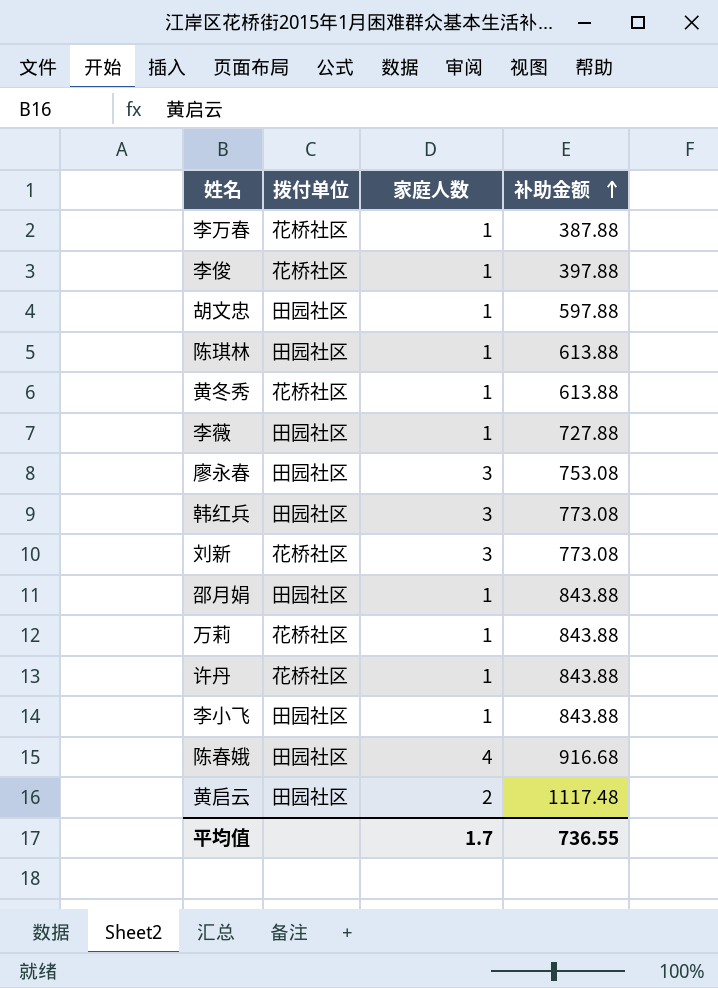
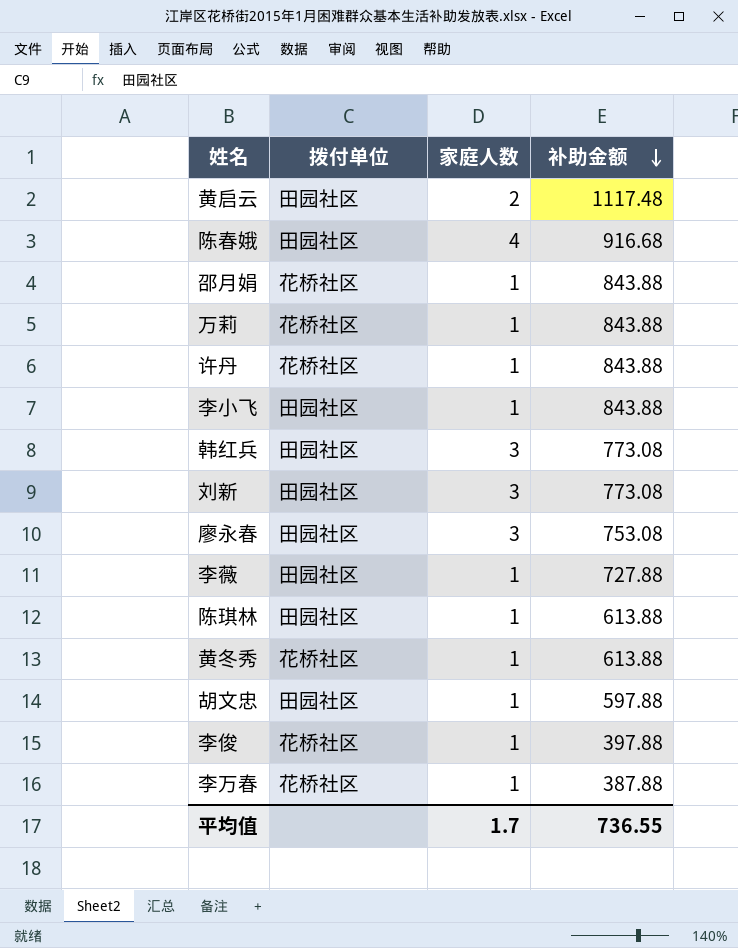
row order: 补助金额 ascending -> 补助金额 descending
邵月娟 | 拨付单位: 田园社区 -> 花桥社区
刘新 | 拨付单位: 花桥社区 -> 田园社区

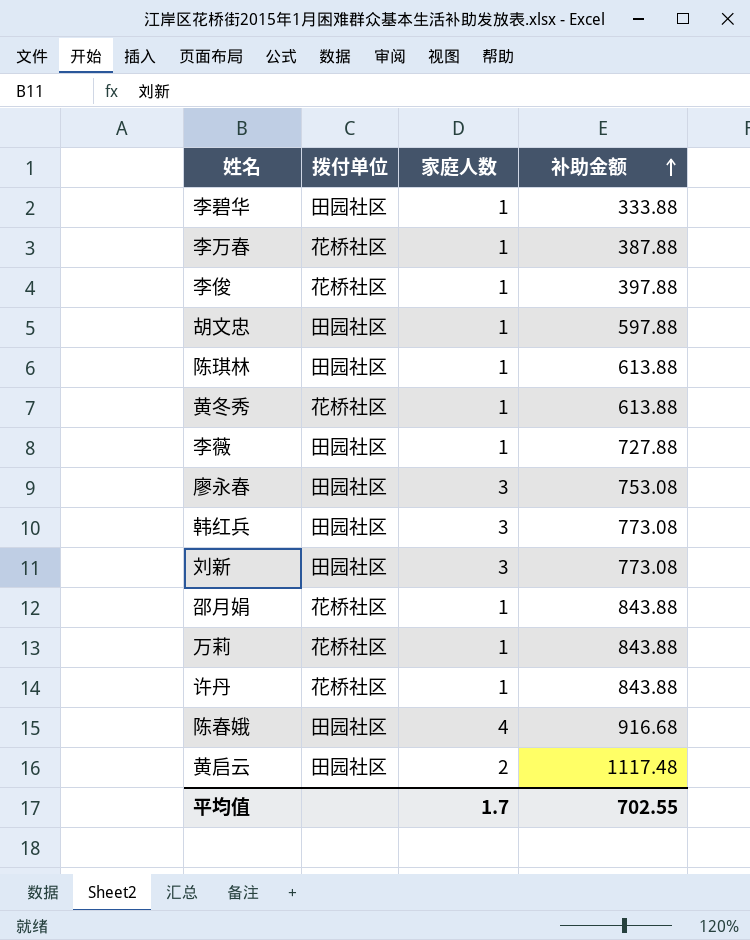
row order: 补助金额 descending -> 补助金额 ascending
row 李小飞: 田园社区 | 1 | 843.88 -> none
row 李碧华: none -> 田园社区 | 1 | 333.88
平均值 | 补助金额: 736.55 -> 702.55

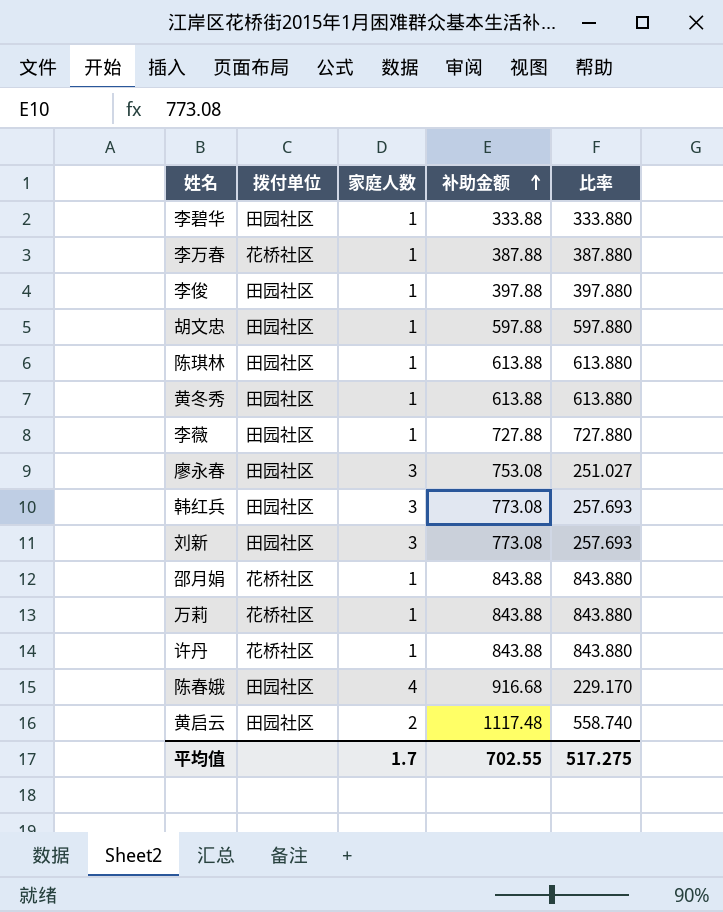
column 比率 | formula: none -> [补助金额] / [家庭人数]
李俊 | 拨付单位: 花桥社区 -> 田园社区
黄冬秀 | 拨付单位: 花桥社区 -> 田园社区

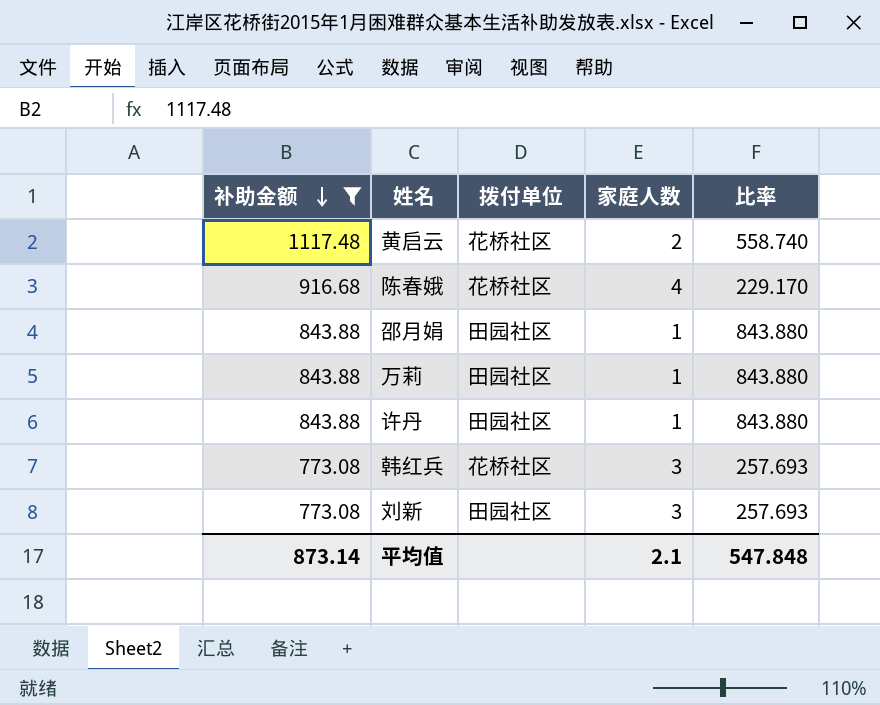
filter: none -> 补助金额 >= 773.08
row order: 补助金额 ascending -> 补助金额 descending
column 补助金额 | position: 4 -> 1
黄启云 | 拨付单位: 田园社区 -> 花桥社区
陈春娥 | 拨付单位: 田园社区 -> 花桥社区
邵月娟 | 拨付单位: 花桥社区 -> 田园社区
万莉 | 拨付单位: 花桥社区 -> 田园社区
许丹 | 拨付单位: 花桥社区 -> 田园社区
韩红兵 | 拨付单位: 田园社区 -> 花桥社区
平均值 | 补助金额: 702.55 -> 873.14
平均值 | 家庭人数: 1.7 -> 2.1
平均值 | 比率: 517.275 -> 547.848

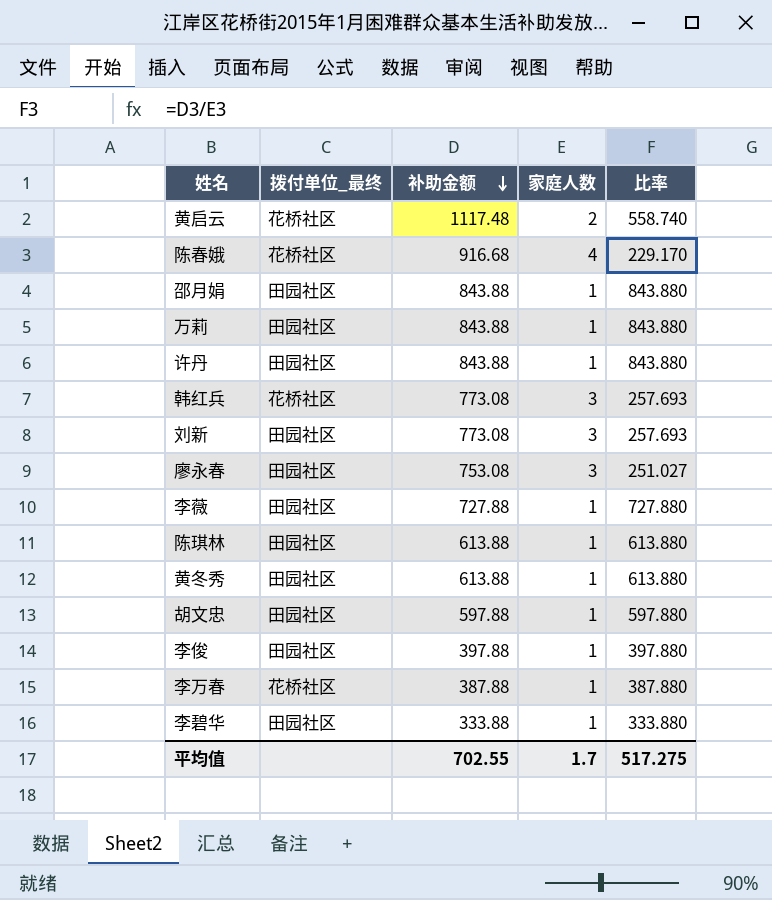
filter: 补助金额 >= 773.08 -> none
column name: 拨付单位 -> 拨付单位_最终
column 补助金额 | position: 1 -> 3
平均值 | 补助金额: 873.14 -> 702.55
平均值 | 家庭人数: 2.1 -> 1.7
平均值 | 比率: 547.848 -> 517.275

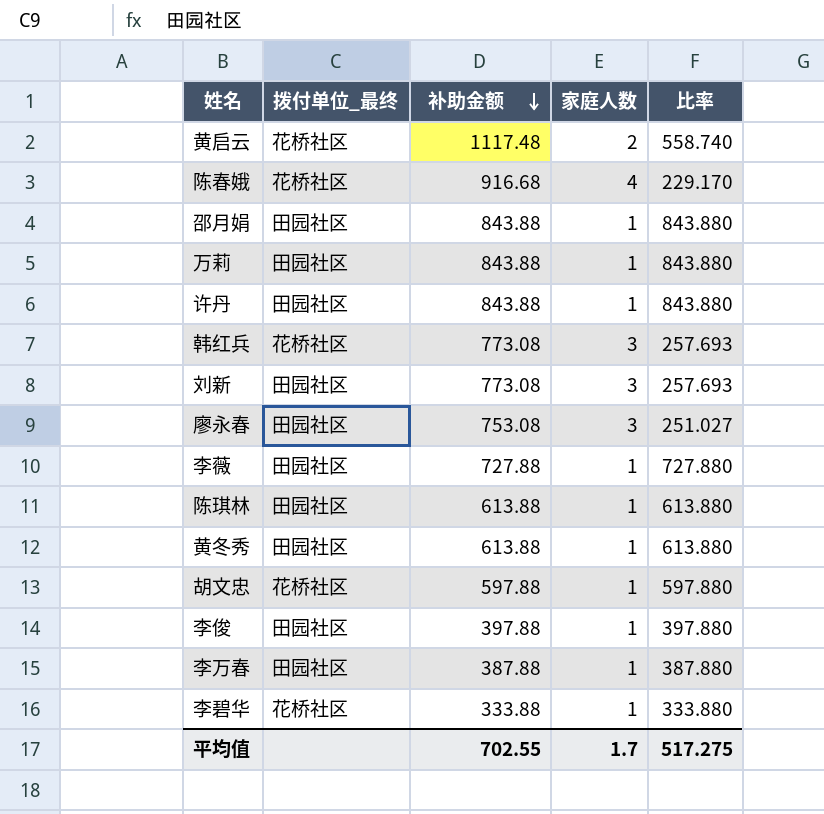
胡文忠 | 拨付单位_最终: 田园社区 -> 花桥社区
李万春 | 拨付单位_最终: 花桥社区 -> 田园社区
李碧华 | 拨付单位_最终: 田园社区 -> 花桥社区

